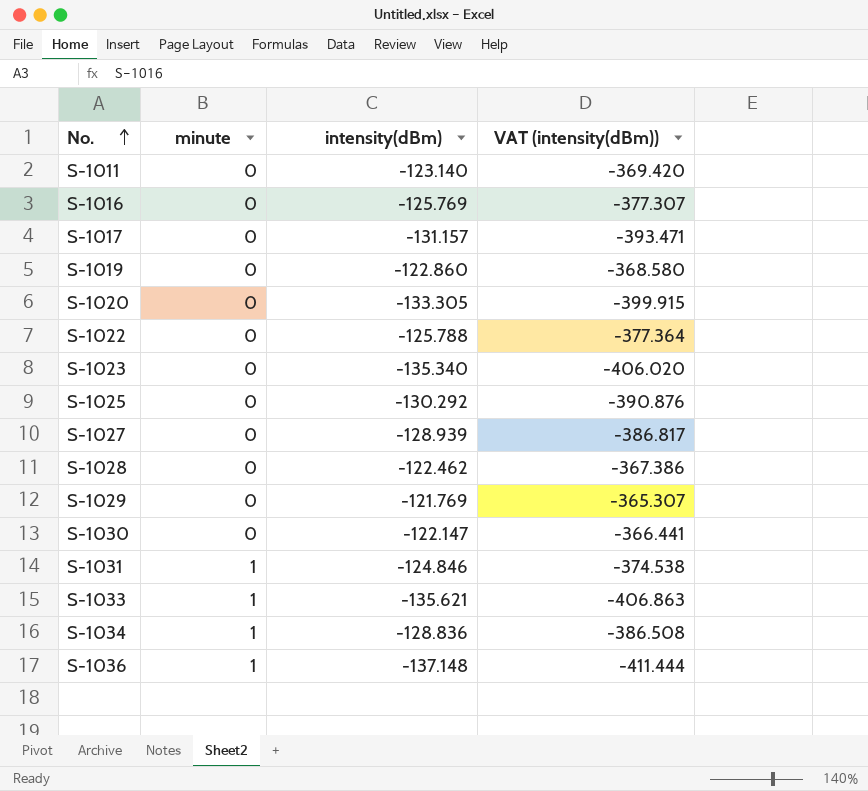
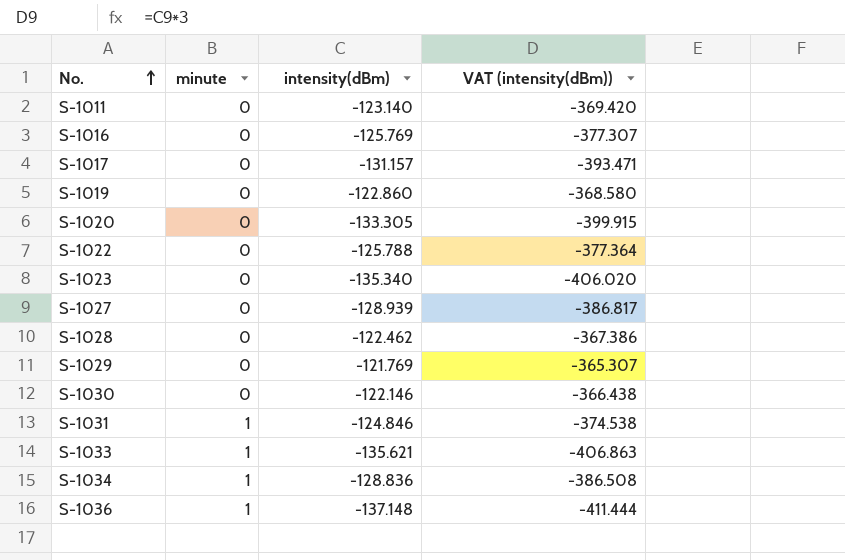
row S-1025: 0 | -130.292 | -390.876 -> none
S-1030 | intensity(dBm): -122.147 -> -122.146
S-1030 | VAT (intensity(dBm)): -366.441 -> -366.438

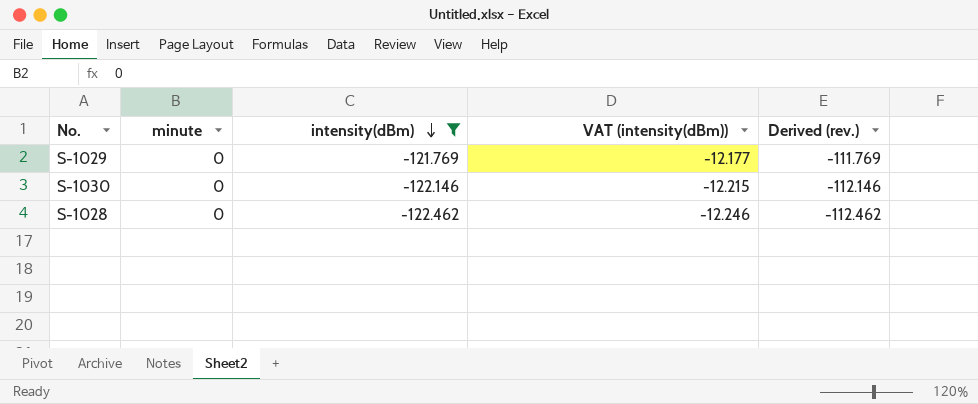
filter: none -> intensity(dBm) >= -122.462
row order: No. ascending -> intensity(dBm) descending
column VAT (intensity(dBm)) | formula: [intensity(dBm)] * 3 -> [intensity(dBm)] * 0.1
column Derived (rev.) | formula: none -> [intensity(dBm)] + 10

